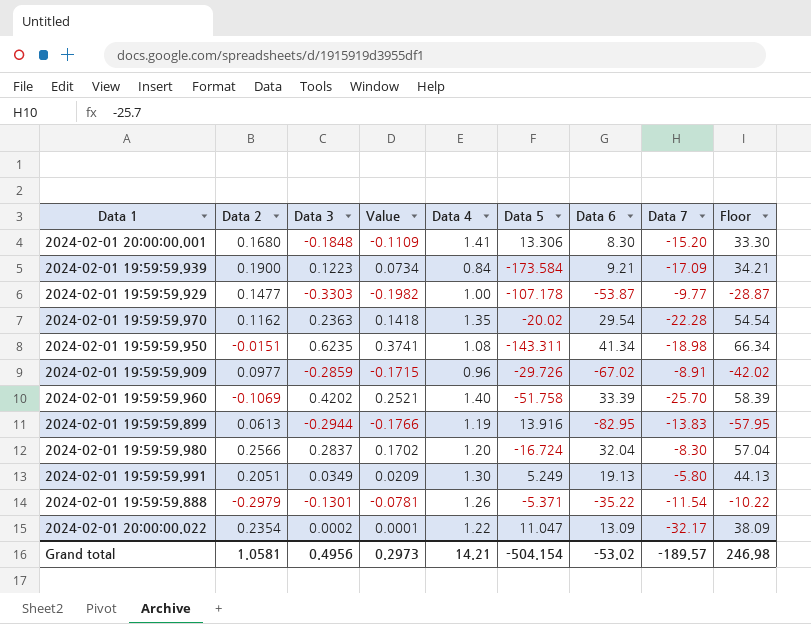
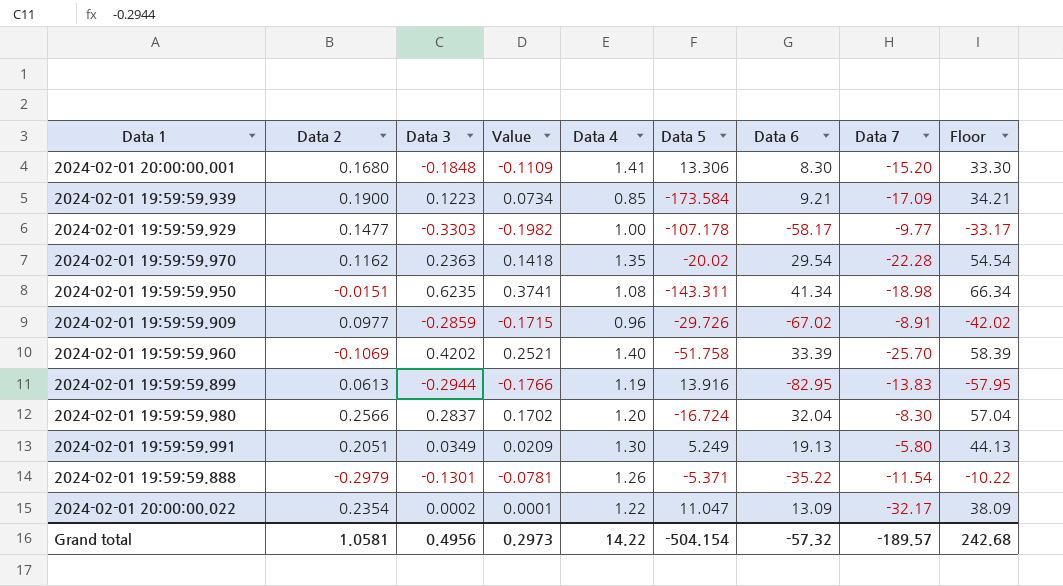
2024-02-01 19:59:59.939 | Data 4: 0.84 -> 0.85
2024-02-01 19:59:59.929 | Data 6: -53.87 -> -58.17
2024-02-01 19:59:59.929 | Floor: -28.87 -> -33.17
Grand total | Data 4: 14.21 -> 14.22
Grand total | Data 6: -53.02 -> -57.32
Grand total | Floor: 246.98 -> 242.68

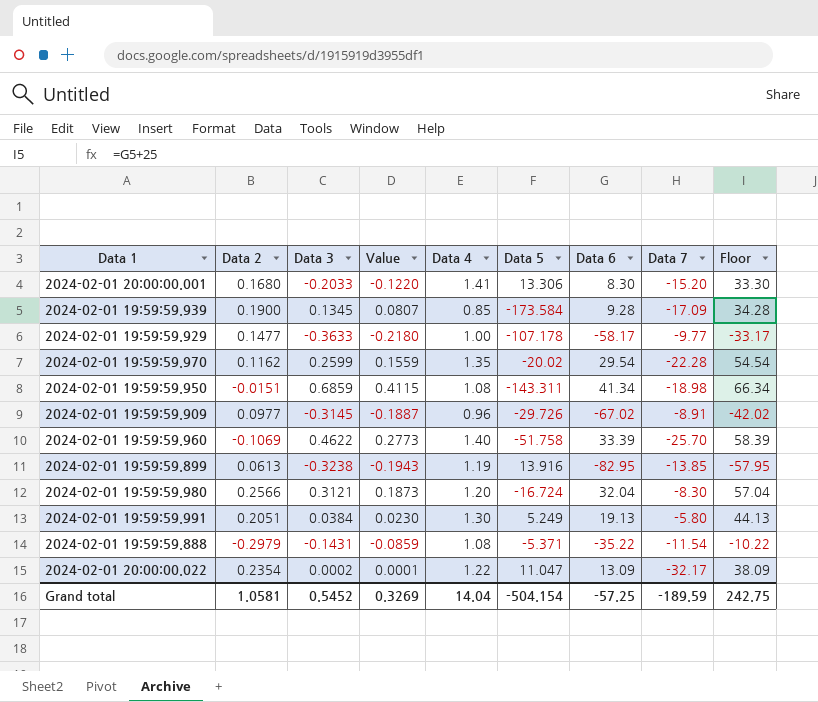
2024-02-01 20:00:00.001 | Data 3: -0.1848 -> -0.2033
2024-02-01 20:00:00.001 | Value: -0.1109 -> -0.1220
2024-02-01 19:59:59.939 | Data 3: 0.1223 -> 0.1345
2024-02-01 19:59:59.939 | Value: 0.0734 -> 0.0807
2024-02-01 19:59:59.939 | Data 6: 9.21 -> 9.28
2024-02-01 19:59:59.939 | Floor: 34.21 -> 34.28
2024-02-01 19:59:59.929 | Data 3: -0.3303 -> -0.3633
2024-02-01 19:59:59.929 | Value: -0.1982 -> -0.2180
2024-02-01 19:59:59.970 | Data 3: 0.2363 -> 0.2599
2024-02-01 19:59:59.970 | Value: 0.1418 -> 0.1559
2024-02-01 19:59:59.950 | Data 3: 0.6235 -> 0.6859
2024-02-01 19:59:59.950 | Value: 0.3741 -> 0.4115
2024-02-01 19:59:59.909 | Data 3: -0.2859 -> -0.3145
2024-02-01 19:59:59.909 | Value: -0.1715 -> -0.1887
2024-02-01 19:59:59.960 | Data 3: 0.4202 -> 0.4622
2024-02-01 19:59:59.960 | Value: 0.2521 -> 0.2773
2024-02-01 19:59:59.899 | Data 3: -0.2944 -> -0.3238
2024-02-01 19:59:59.899 | Value: -0.1766 -> -0.1943
2024-02-01 19:59:59.899 | Data 7: -13.83 -> -13.85
2024-02-01 19:59:59.980 | Data 3: 0.2837 -> 0.3121
2024-02-01 19:59:59.980 | Value: 0.1702 -> 0.1873
2024-02-01 19:59:59.991 | Data 3: 0.0349 -> 0.0384
2024-02-01 19:59:59.991 | Value: 0.0209 -> 0.0230
2024-02-01 19:59:59.888 | Data 3: -0.1301 -> -0.1431
2024-02-01 19:59:59.888 | Value: -0.0781 -> -0.0859
2024-02-01 19:59:59.888 | Data 4: 1.26 -> 1.08
Grand total | Data 3: 0.4956 -> 0.5452
Grand total | Value: 0.2973 -> 0.3269
Grand total | Data 4: 14.22 -> 14.04
Grand total | Data 6: -57.32 -> -57.25
Grand total | Data 7: -189.57 -> -189.59
Grand total | Floor: 242.68 -> 242.75

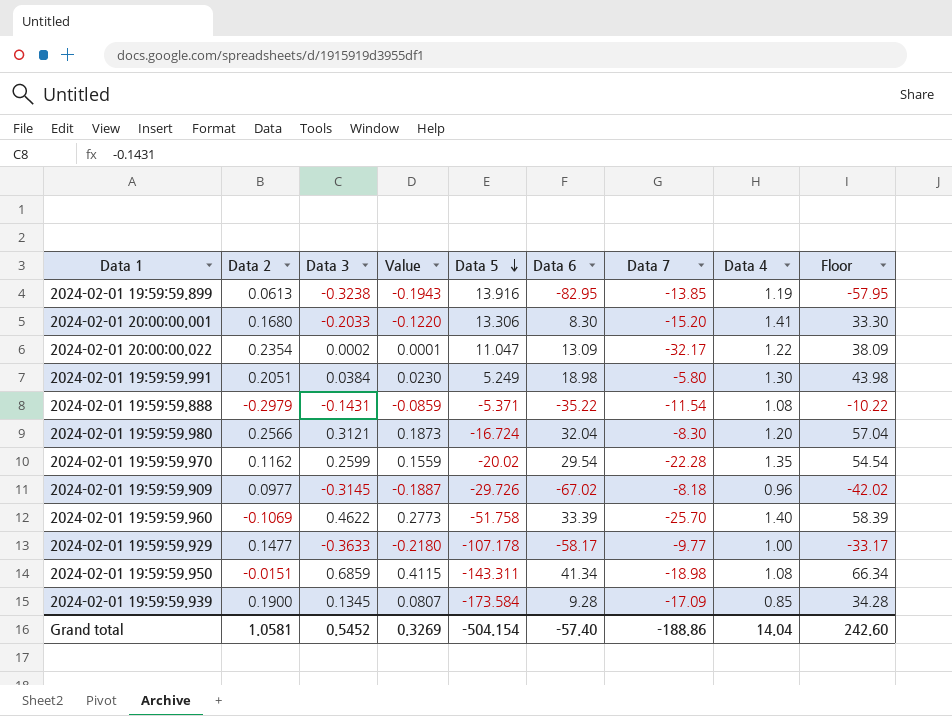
row order: none -> Data 5 descending
column Data 4 | position: 5 -> 8
2024-02-01 19:59:59.991 | Data 6: 19.13 -> 18.98
2024-02-01 19:59:59.991 | Floor: 44.13 -> 43.98
2024-02-01 19:59:59.909 | Data 7: -8.91 -> -8.18
Grand total | Data 6: -57.25 -> -57.40
Grand total | Data 7: -189.59 -> -188.86
Grand total | Floor: 242.75 -> 242.60

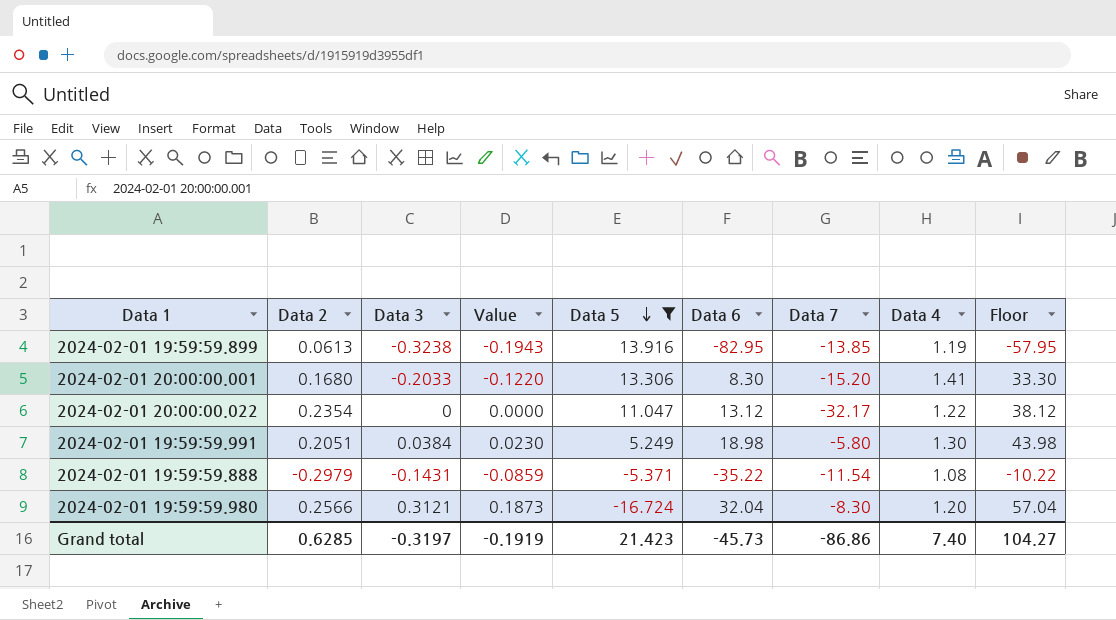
filter: none -> Data 5 >= -16.724
2024-02-01 20:00:00.022 | Data 3: 0.0002 -> 0
2024-02-01 20:00:00.022 | Value: 0.0001 -> 0.0000
2024-02-01 20:00:00.022 | Data 6: 13.09 -> 13.12
2024-02-01 20:00:00.022 | Floor: 38.09 -> 38.12
Grand total | Data 2: 1.0581 -> 0.6285
Grand total | Data 3: 0.5452 -> -0.3197
Grand total | Value: 0.3269 -> -0.1919
Grand total | Data 5: -504.154 -> 21.423
Grand total | Data 6: -57.40 -> -45.73
Grand total | Data 7: -188.86 -> -86.86
Grand total | Data 4: 14.04 -> 7.40
Grand total | Floor: 242.60 -> 104.27

